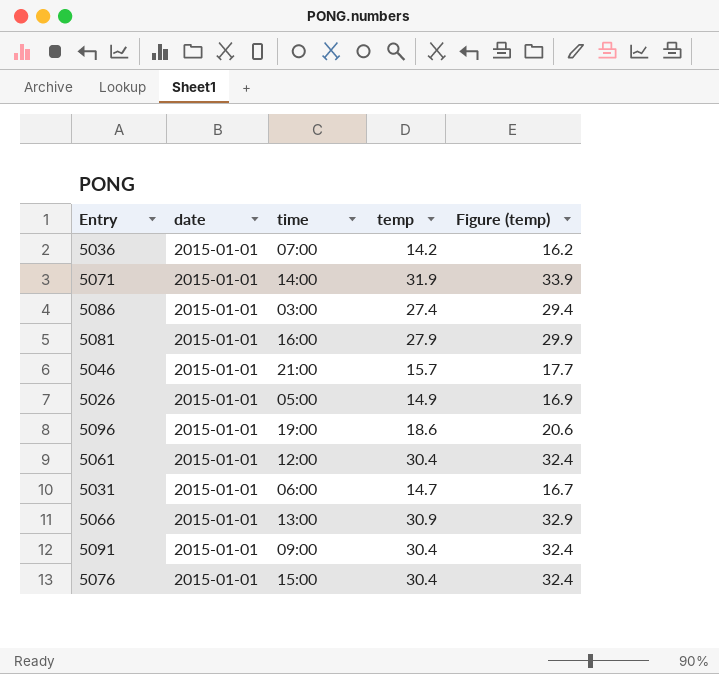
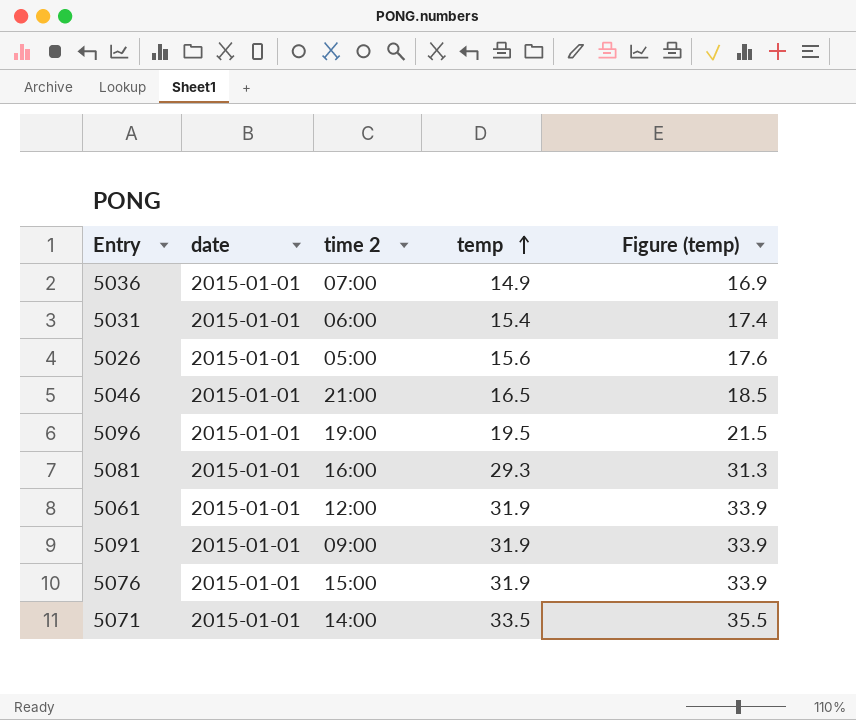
row order: none -> temp ascending
column name: time -> time 2
row 5086: 2015-01-01 | 03:00 | 27.4 | 29.4 -> none
row 5066: 2015-01-01 | 13:00 | 30.9 | 32.9 -> none
5036 | temp: 14.2 -> 14.9
5036 | Figure (temp): 16.2 -> 16.9
5031 | temp: 14.7 -> 15.4
5031 | Figure (temp): 16.7 -> 17.4
5026 | temp: 14.9 -> 15.6
5026 | Figure (temp): 16.9 -> 17.6
5046 | temp: 15.7 -> 16.5
5046 | Figure (temp): 17.7 -> 18.5
5096 | temp: 18.6 -> 19.5
5096 | Figure (temp): 20.6 -> 21.5
5081 | temp: 27.9 -> 29.3
5081 | Figure (temp): 29.9 -> 31.3
5061 | temp: 30.4 -> 31.9
5061 | Figure (temp): 32.4 -> 33.9
5091 | temp: 30.4 -> 31.9
5091 | Figure (temp): 32.4 -> 33.9
5076 | temp: 30.4 -> 31.9
5076 | Figure (temp): 32.4 -> 33.9
5071 | temp: 31.9 -> 33.5
5071 | Figure (temp): 33.9 -> 35.5

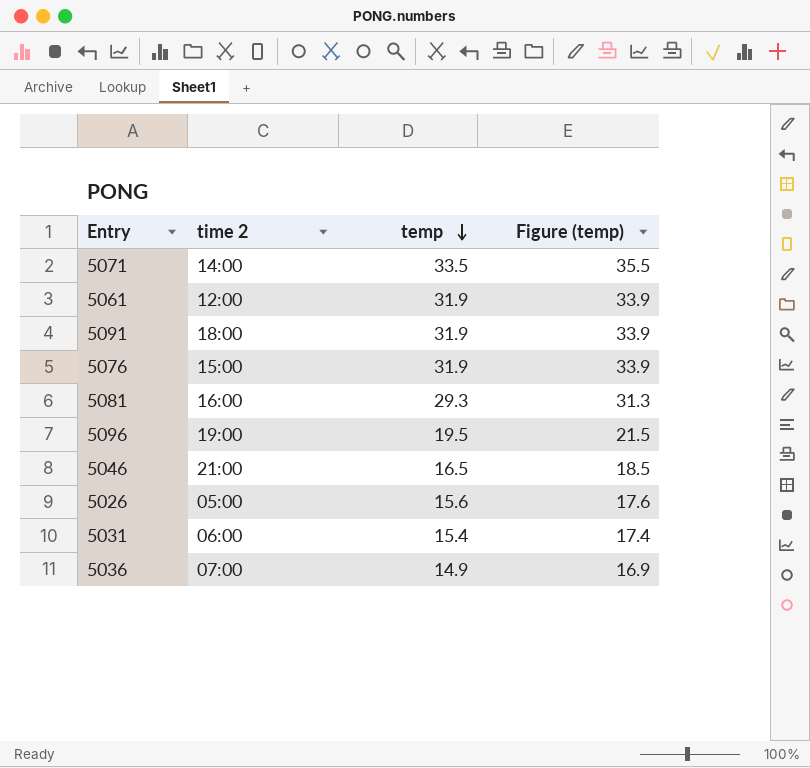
row order: temp ascending -> temp descending
column date | position: 2 -> none
5091 | time 2: 09:00 -> 18:00

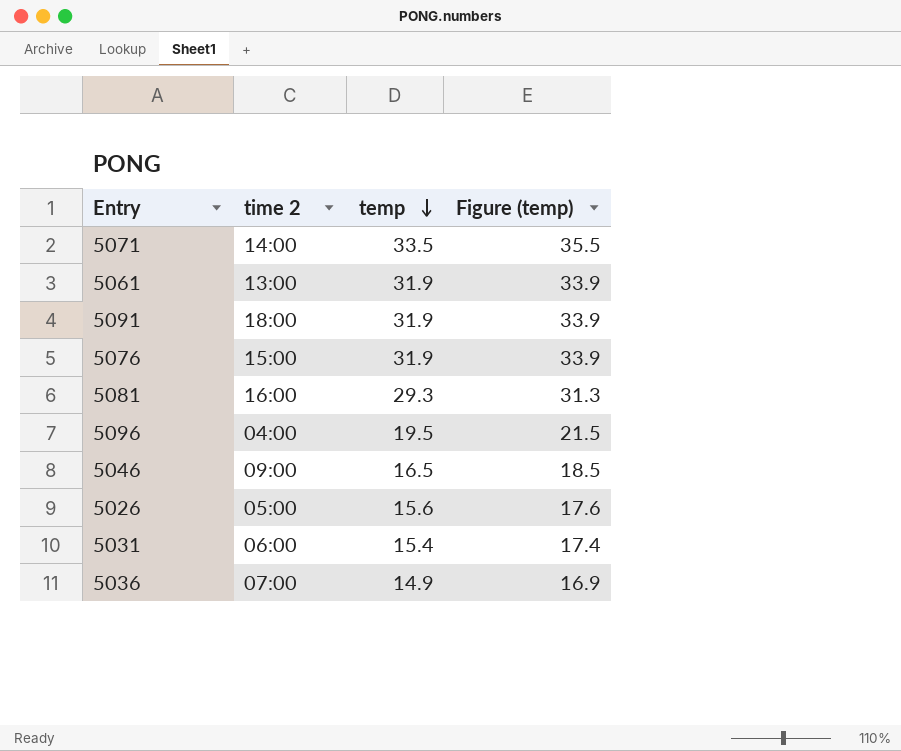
5061 | time 2: 12:00 -> 13:00
5096 | time 2: 19:00 -> 04:00
5046 | time 2: 21:00 -> 09:00

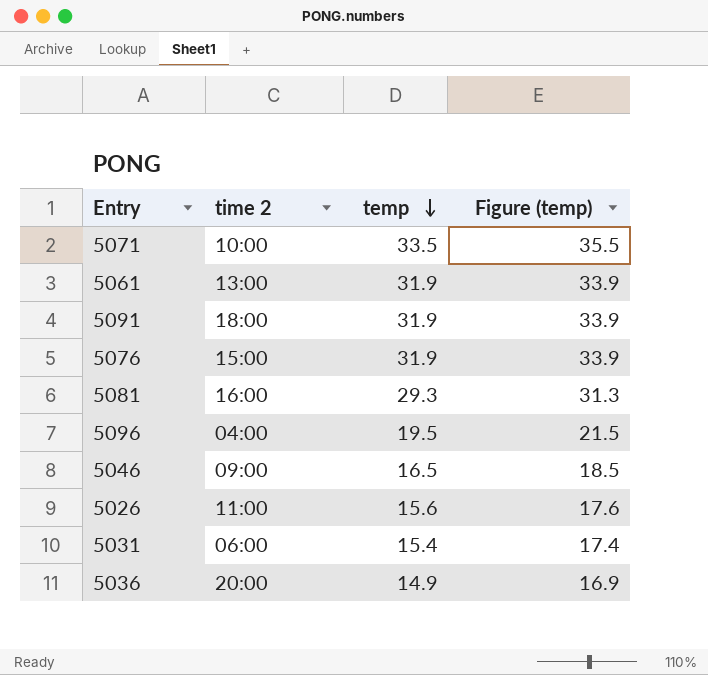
5071 | time 2: 14:00 -> 10:00
5026 | time 2: 05:00 -> 11:00
5036 | time 2: 07:00 -> 20:00

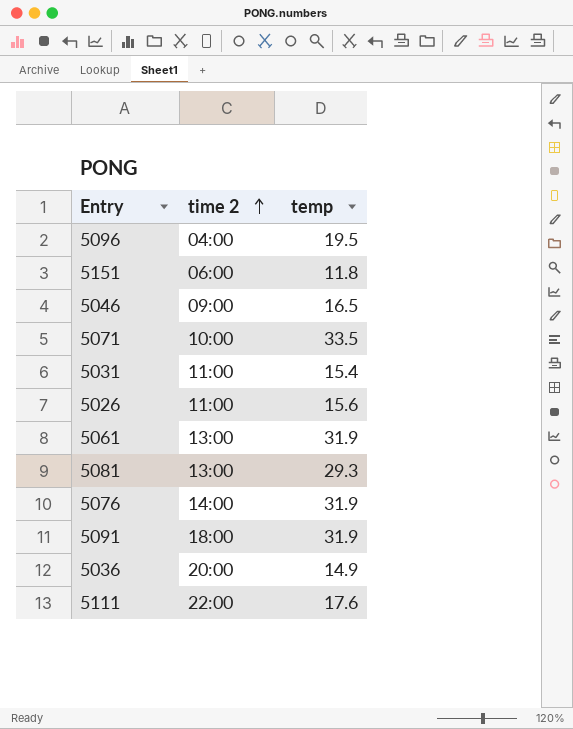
row order: temp descending -> time 2 ascending
column Figure (temp) | formula: [temp] + 2 -> none
row 5151: none -> 06:00 | 11.8
5031 | time 2: 06:00 -> 11:00
5081 | time 2: 16:00 -> 13:00
5076 | time 2: 15:00 -> 14:00
row 5111: none -> 22:00 | 17.6

